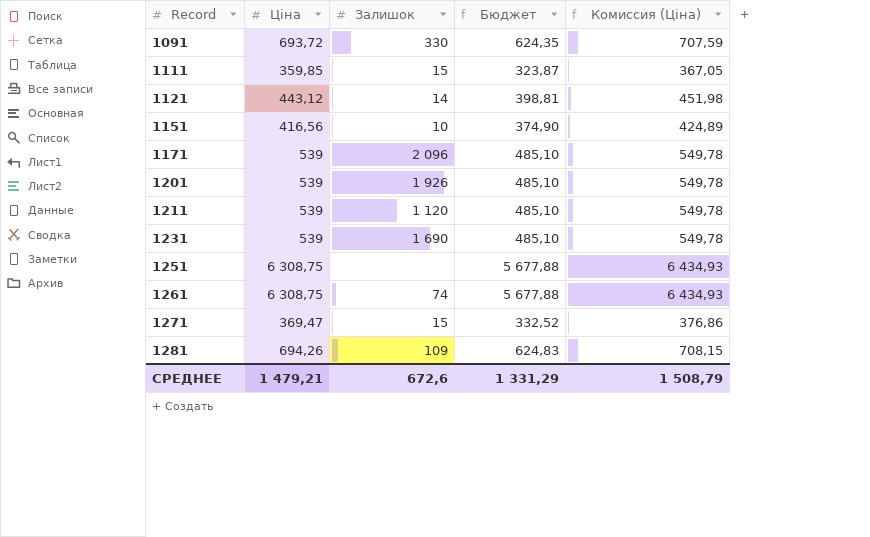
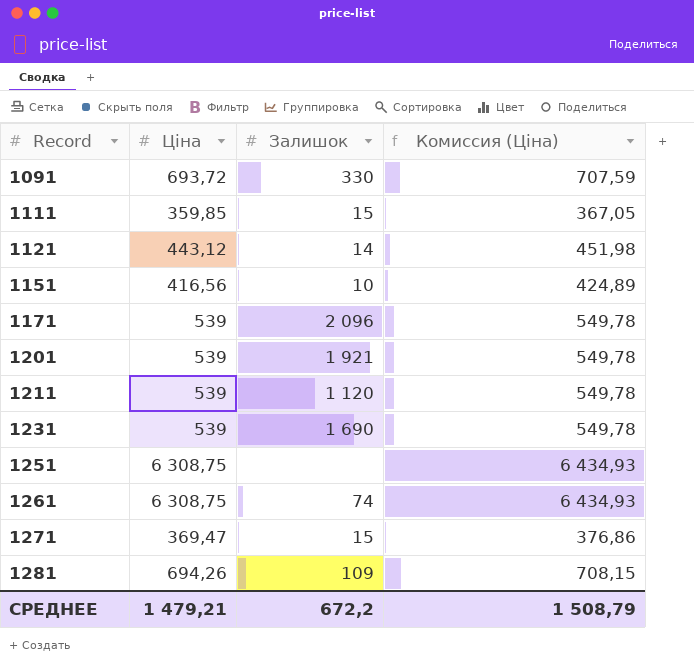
column Бюджет | formula: [Ціна] * 0,9 -> none
1201 | Залишок: 1 926 -> 1 921
СРЕДНЕЕ | Залишок: 672,6 -> 672,2

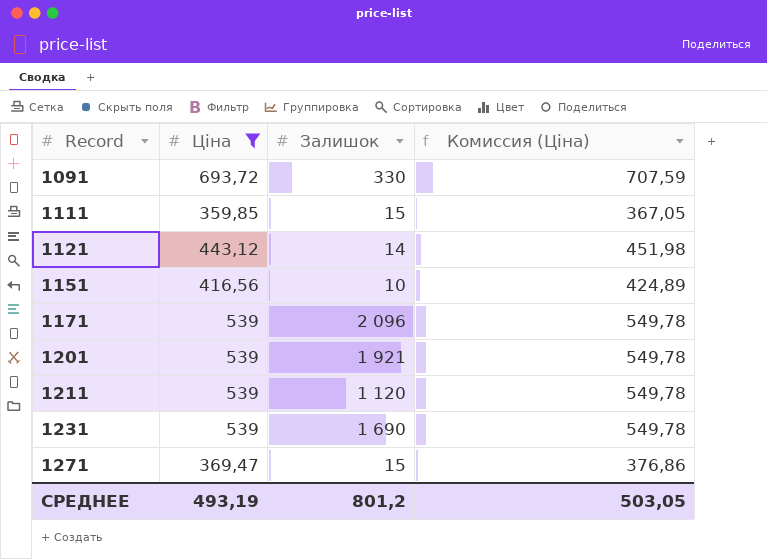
filter: none -> Ціна <= 693,72
СРЕДНЕЕ | Ціна: 1 479,21 -> 493,19
СРЕДНЕЕ | Залишок: 672,2 -> 801,2
СРЕДНЕЕ | Комиссия (Ціна): 1 508,79 -> 503,05

